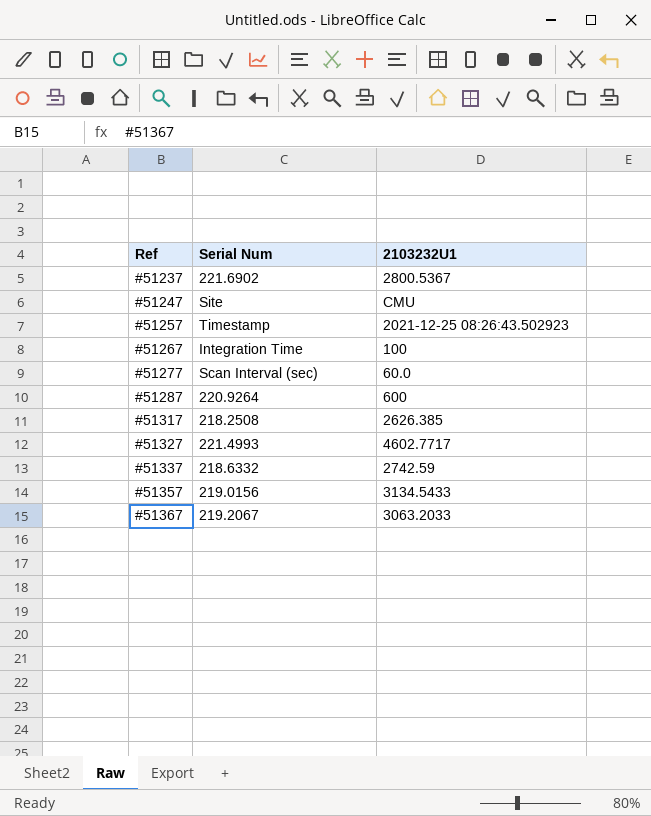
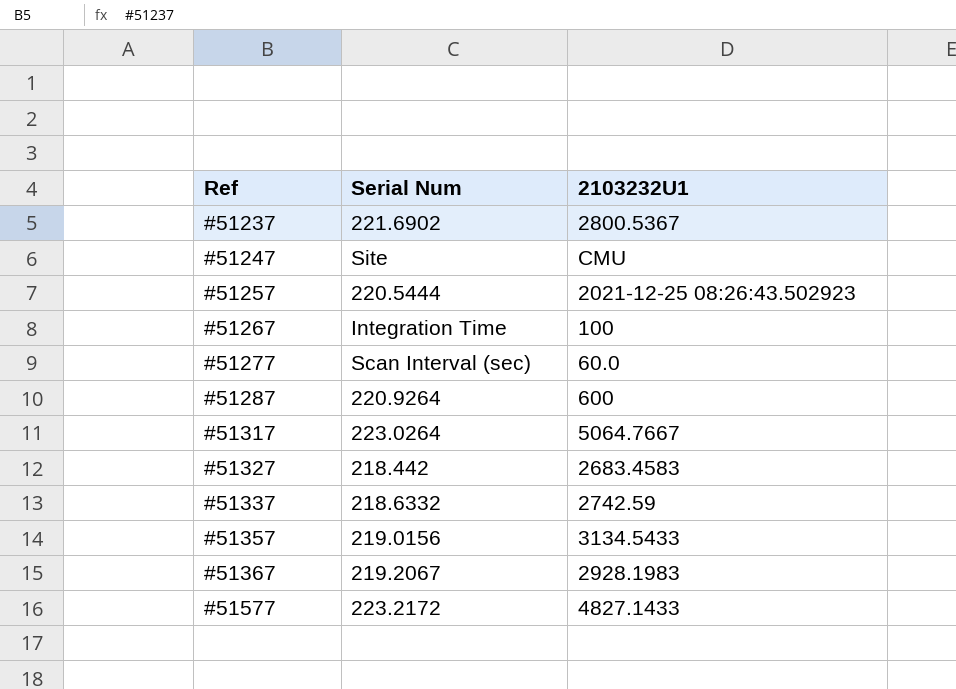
#51257 | Serial Num: Timestamp -> 220.5444
#51317 | Serial Num: 218.2508 -> 223.0264
#51317 | 2103232U1: 2626.385 -> 5064.7667
#51327 | Serial Num: 221.4993 -> 218.442
#51327 | 2103232U1: 4602.7717 -> 2683.4583
#51367 | 2103232U1: 3063.2033 -> 2928.1983
row #51577: none -> 223.2172 | 4827.1433

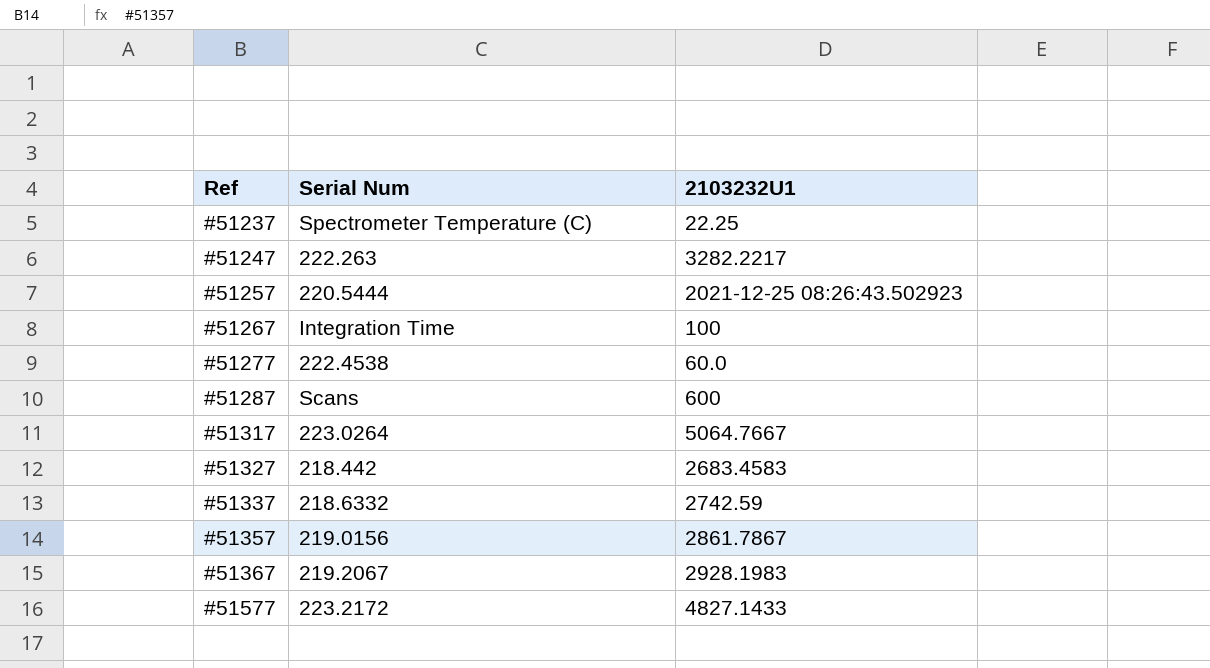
#51237 | Serial Num: 221.6902 -> Spectrometer Temperature (C)
#51237 | 2103232U1: 2800.5367 -> 22.25
#51247 | Serial Num: Site -> 222.263
#51247 | 2103232U1: CMU -> 3282.2217
#51277 | Serial Num: Scan Interval (sec) -> 222.4538
#51287 | Serial Num: 220.9264 -> Scans
#51357 | 2103232U1: 3134.5433 -> 2861.7867

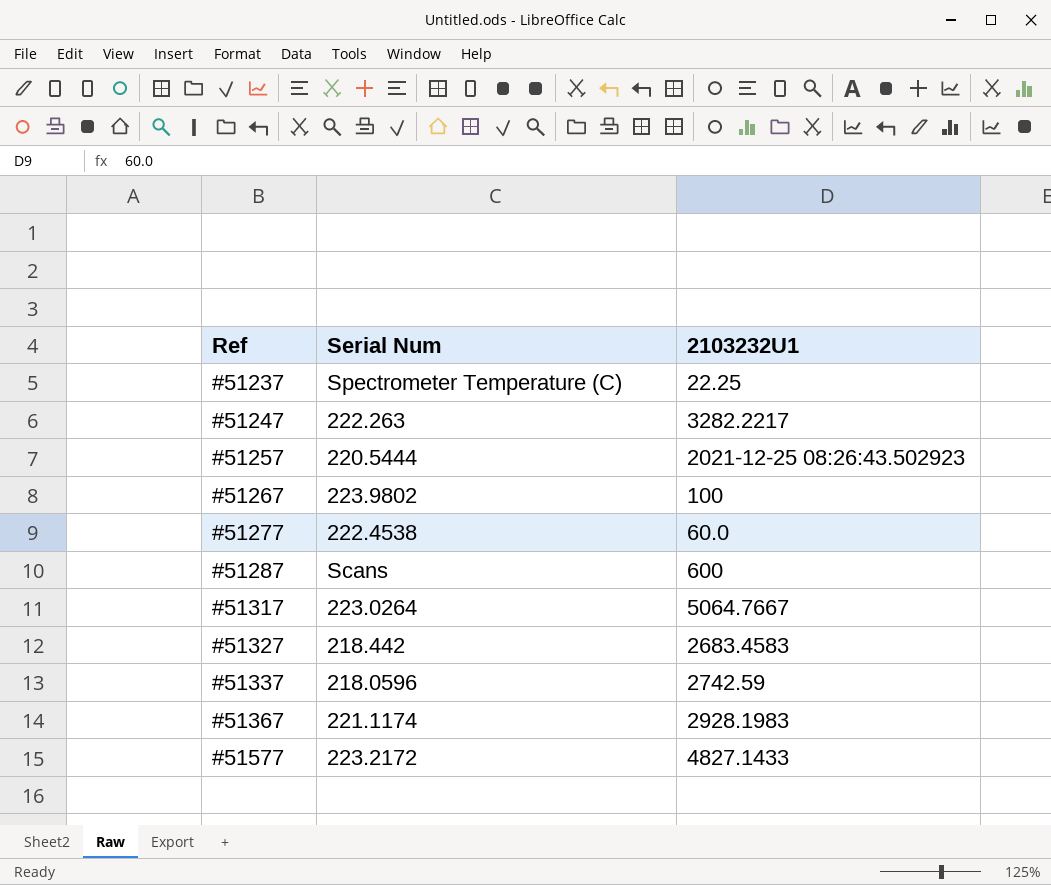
row #51357: 219.0156 | 2861.7867 -> none
#51267 | Serial Num: Integration Time -> 223.9802
#51337 | Serial Num: 218.6332 -> 218.0596
#51367 | Serial Num: 219.2067 -> 221.1174

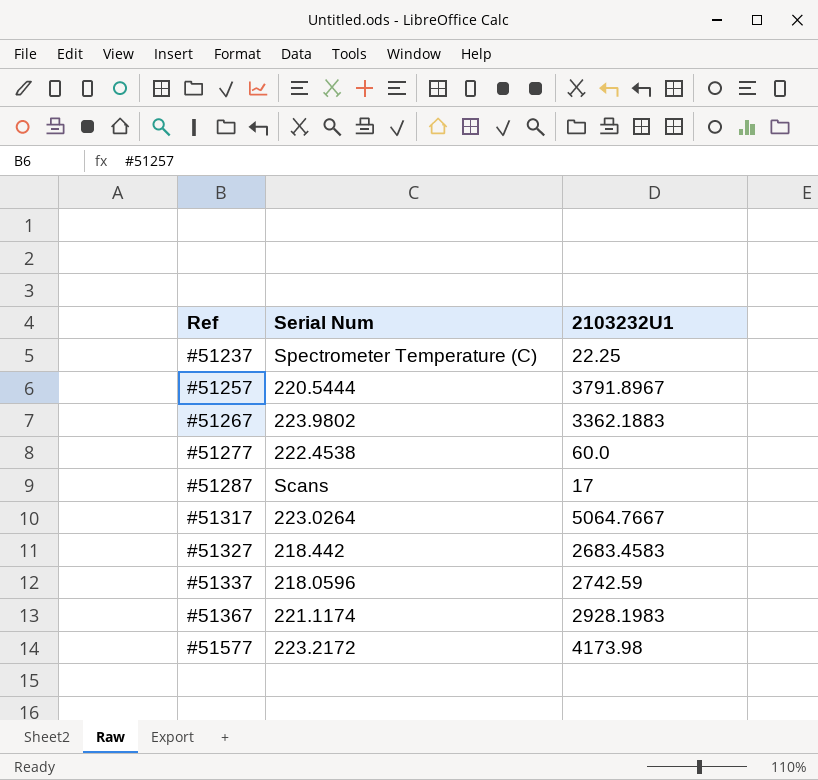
row #51247: 222.263 | 3282.2217 -> none
#51257 | 2103232U1: 2021-12-25 08:26:43.502923 -> 3791.8967
#51267 | 2103232U1: 100 -> 3362.1883
#51287 | 2103232U1: 600 -> 17
#51577 | 2103232U1: 4827.1433 -> 4173.98

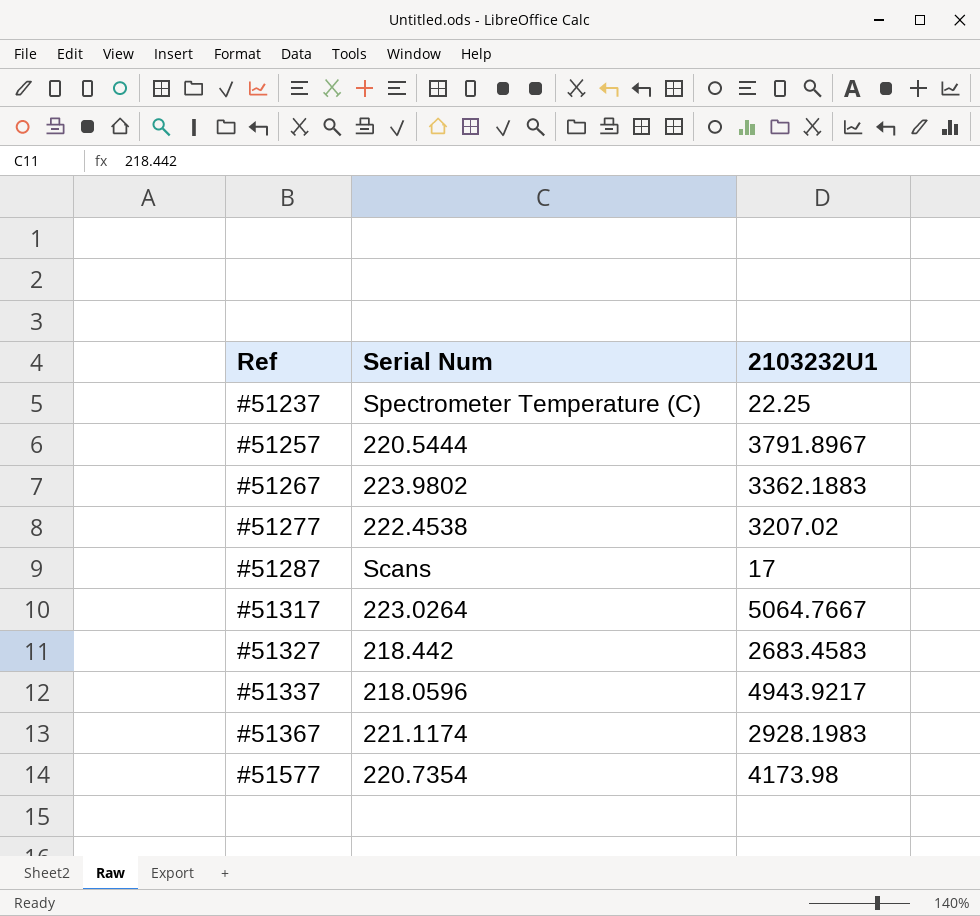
#51277 | 2103232U1: 60.0 -> 3207.02
#51337 | 2103232U1: 2742.59 -> 4943.9217
#51577 | Serial Num: 223.2172 -> 220.7354

